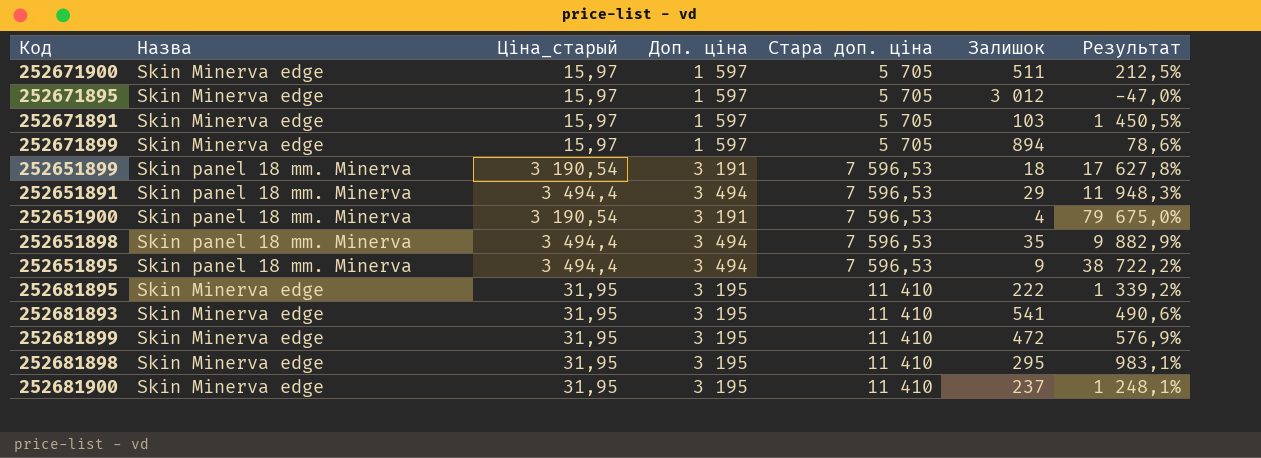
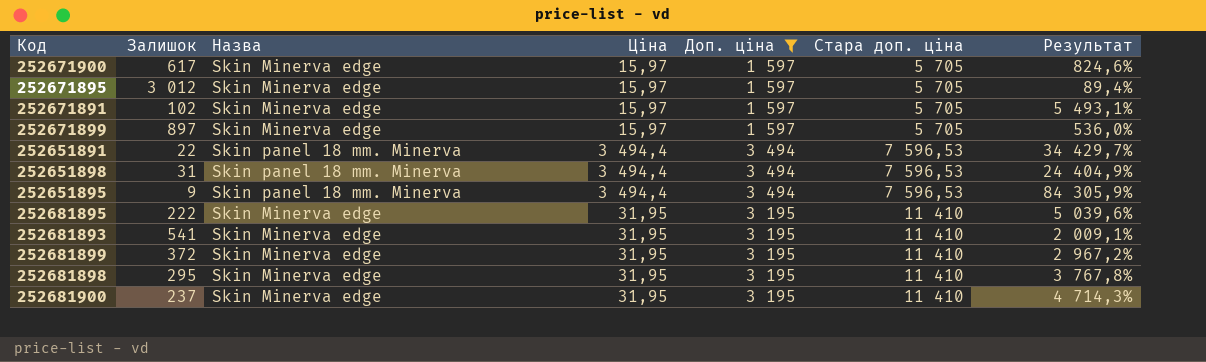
filter: none -> Доп. ціна != 3 191
column Залишок | position: 6 -> 2
column name: Ціна_старый -> Ціна
column Результат | formula: ([Доп. ціна] - [Залишок]) / [Залишок] -> ([Стара доп. ціна] - [Залишок]) / [Залишок]
252671900 | Залишок: 511 -> 617
252671891 | Залишок: 103 -> 102
252671899 | Залишок: 894 -> 897
252651891 | Залишок: 29 -> 22
252651898 | Залишок: 35 -> 31
252681899 | Залишок: 472 -> 372

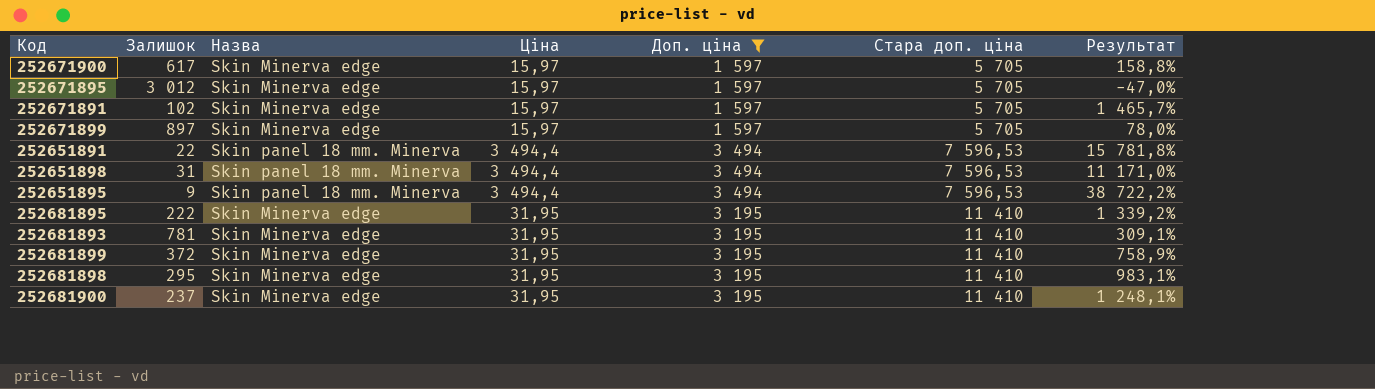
column Результат | formula: ([Стара доп. ціна] - [Залишок]) / [Залишок] -> ([Доп. ціна] - [Залишок]) / [Залишок]
252681893 | Залишок: 541 -> 781

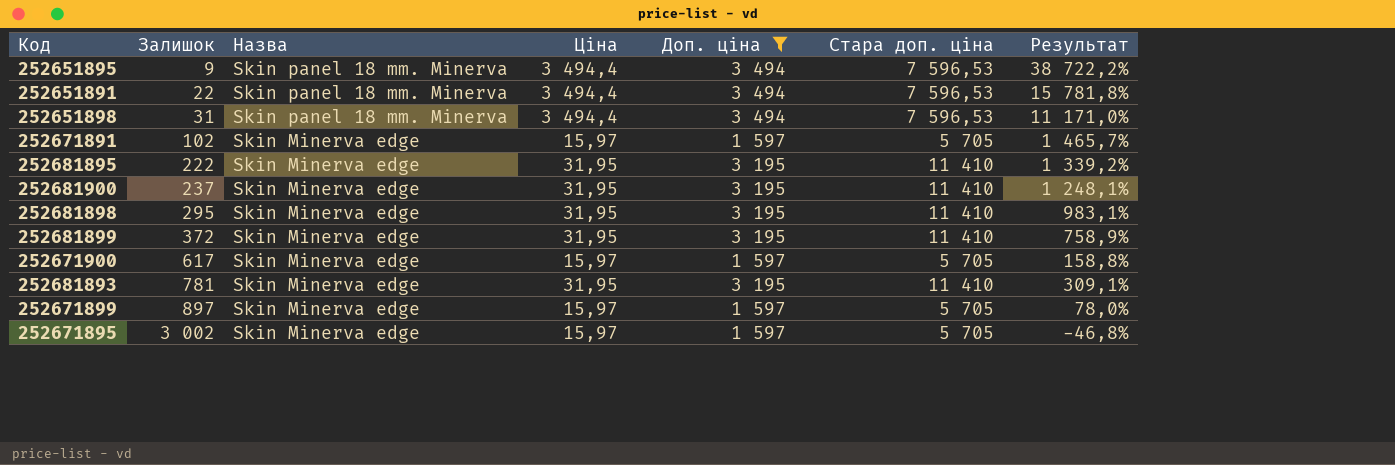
row order: Стара доп. ціна ascending -> Залишок ascending
252671895 | Залишок: 3 012 -> 3 002
252671895 | Результат: -47,0% -> -46,8%

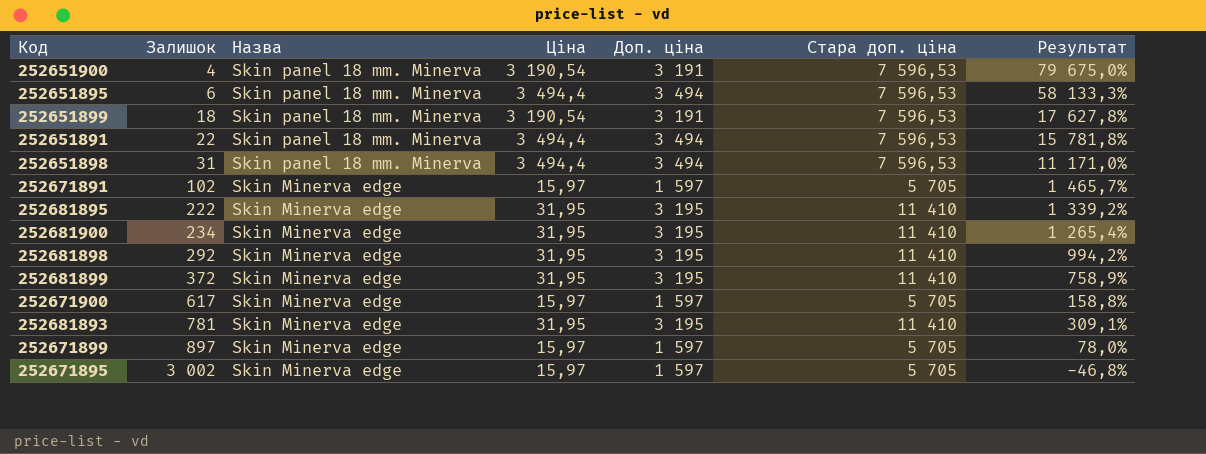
filter: Доп. ціна != 3 191 -> none
252651895 | Залишок: 9 -> 6
252651895 | Результат: 38 722,2% -> 58 133,3%
252681900 | Залишок: 237 -> 234
252681900 | Результат: 1 248,1% -> 1 265,4%
252681898 | Залишок: 295 -> 292
252681898 | Результат: 983,1% -> 994,2%

